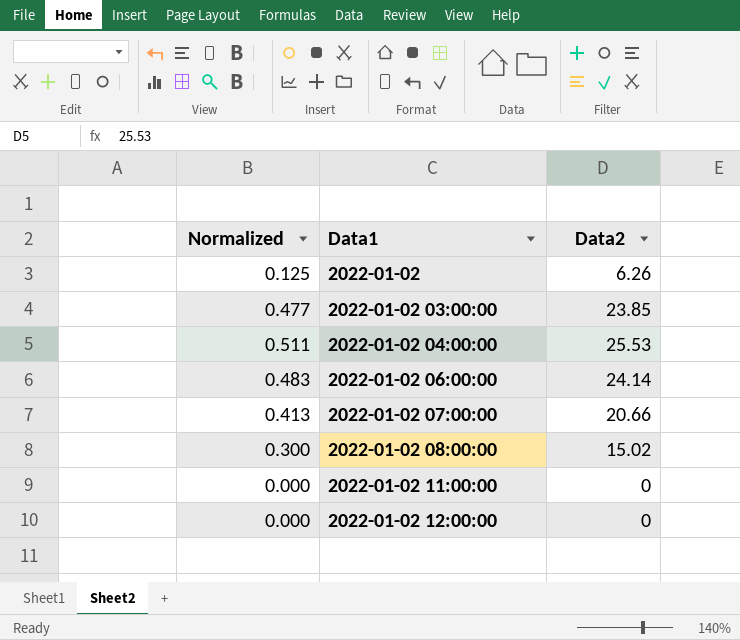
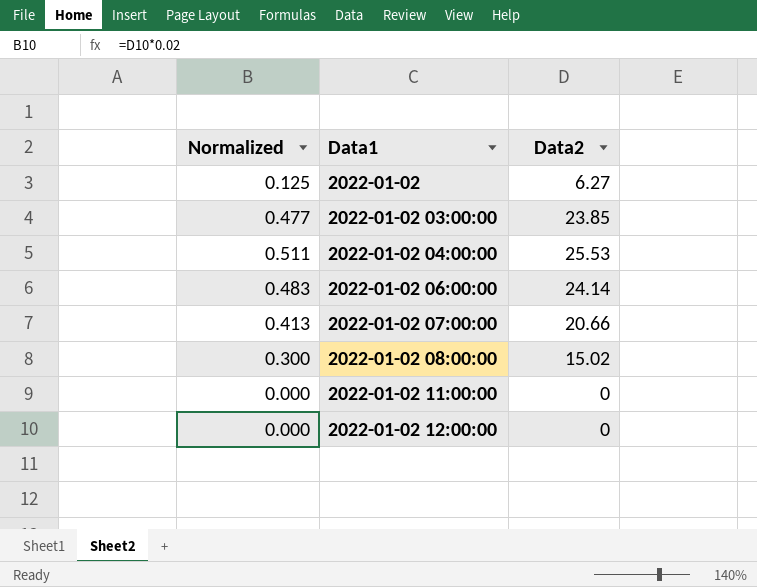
2022-01-02 | Data2: 6.26 -> 6.27

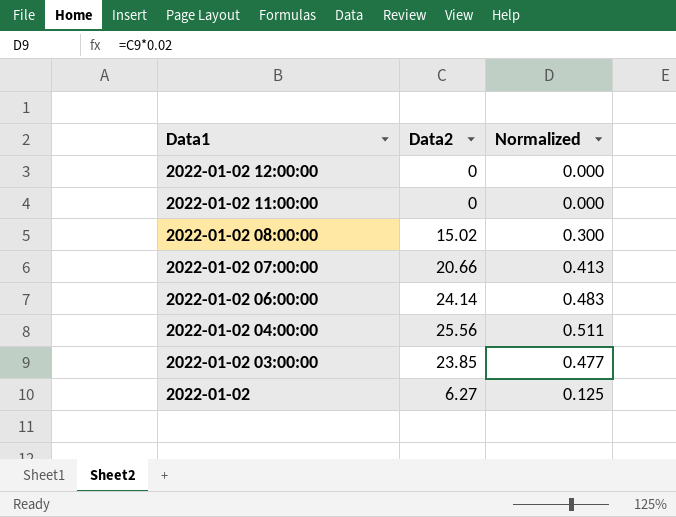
row order: Data1 ascending -> Data1 descending
column Normalized | position: 1 -> 3
2022-01-02 04:00:00 | Data2: 25.53 -> 25.56

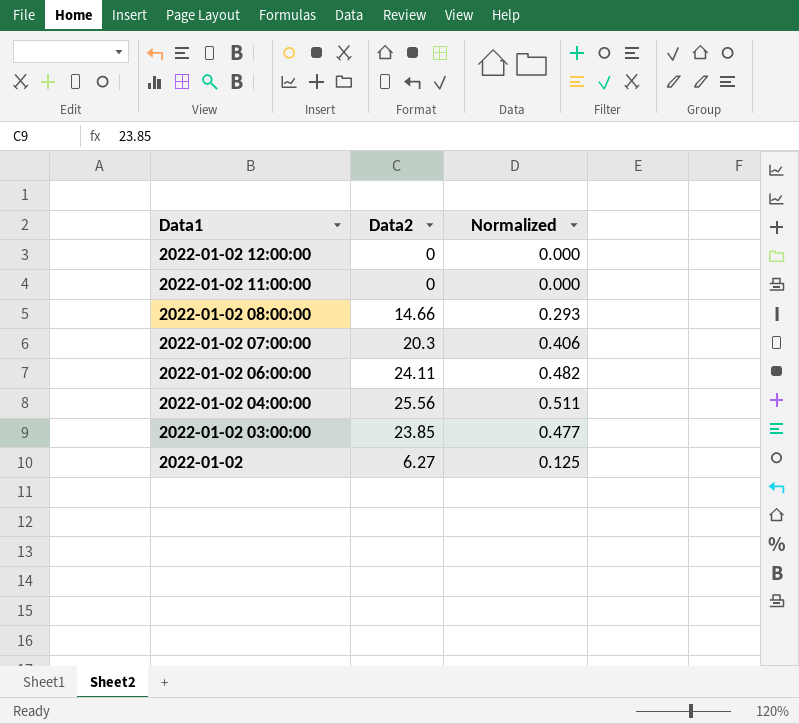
2022-01-02 08:00:00 | Data2: 15.02 -> 14.66
2022-01-02 08:00:00 | Normalized: 0.300 -> 0.293
2022-01-02 07:00:00 | Data2: 20.66 -> 20.3
2022-01-02 07:00:00 | Normalized: 0.413 -> 0.406
2022-01-02 06:00:00 | Data2: 24.14 -> 24.11
2022-01-02 06:00:00 | Normalized: 0.483 -> 0.482

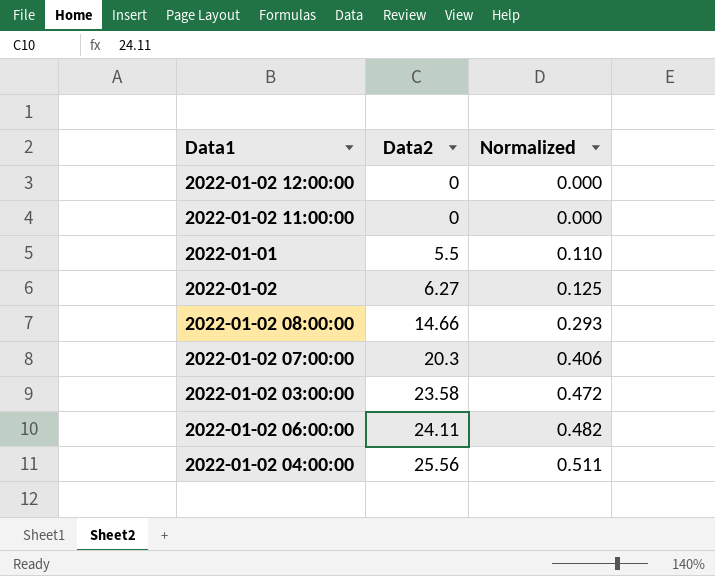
row order: Data1 descending -> Data2 ascending
row 2022-01-01: none -> 5.5 | 0.110
2022-01-02 03:00:00 | Data2: 23.85 -> 23.58
2022-01-02 03:00:00 | Normalized: 0.477 -> 0.472

